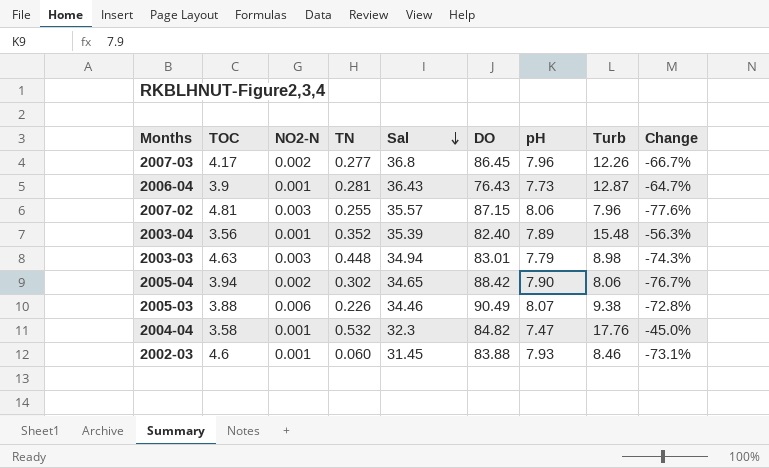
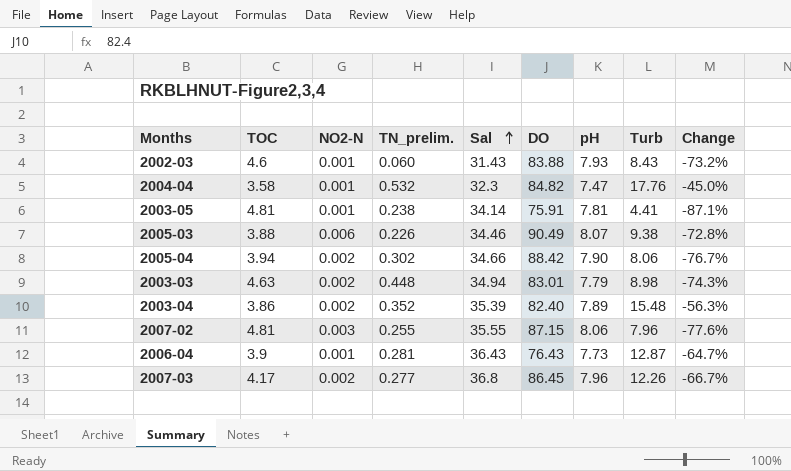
row order: Sal descending -> Sal ascending
column name: TN -> TN_prelim.
2002-03 | Sal: 31.45 -> 31.43
2002-03 | Turb: 8.46 -> 8.43
2002-03 | Change: -73.1% -> -73.2%
row 2003-05: none -> 4.81 | 0.001 | 0.238 | 34.14 | 75.91 | 7.81 | 4.41 | -87.1%
2005-04 | Sal: 34.65 -> 34.66
2003-03 | NO2-N: 0.003 -> 0.002
2003-04 | TOC: 3.56 -> 3.86
2003-04 | NO2-N: 0.001 -> 0.002
2007-02 | Sal: 35.57 -> 35.55

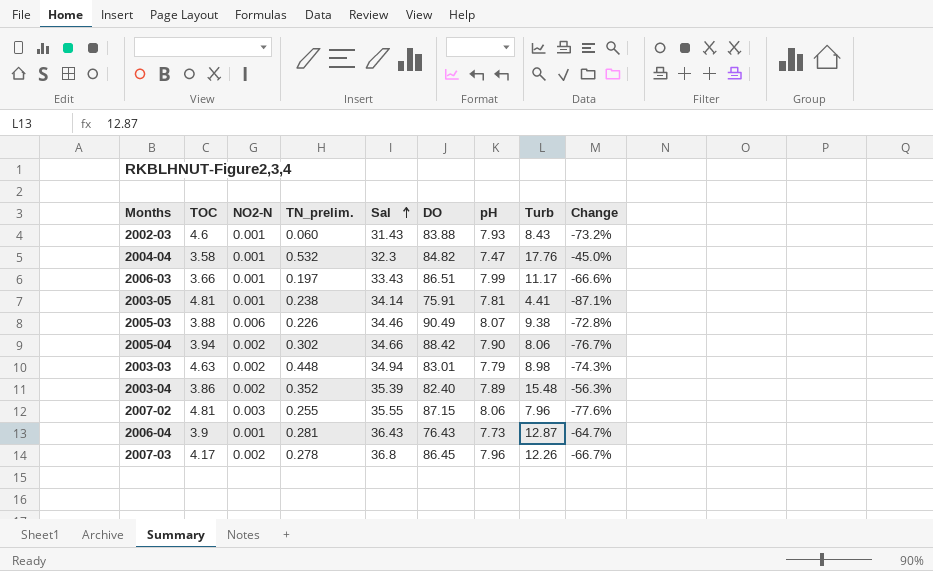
row 2006-03: none -> 3.66 | 0.001 | 0.197 | 33.43 | 86.51 | 7.99 | 11.17 | -66.6%
2007-03 | TN_prelim.: 0.277 -> 0.278

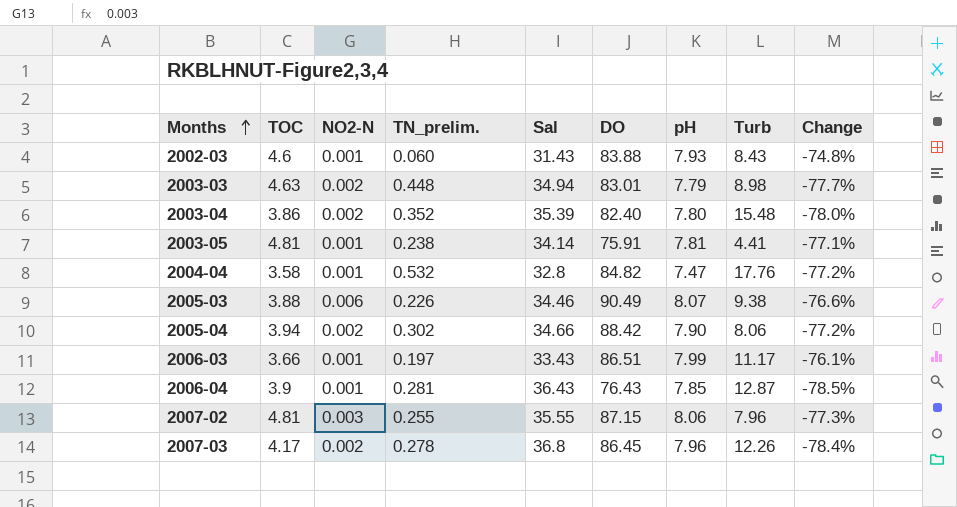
row order: Sal ascending -> Months ascending
column Change | formula: ([Turb] - [Sal]) / [Sal] -> ([pH] - [Sal]) / [Sal]
2003-04 | pH: 7.89 -> 7.80
2004-04 | Sal: 32.3 -> 32.8
2006-04 | pH: 7.73 -> 7.85

